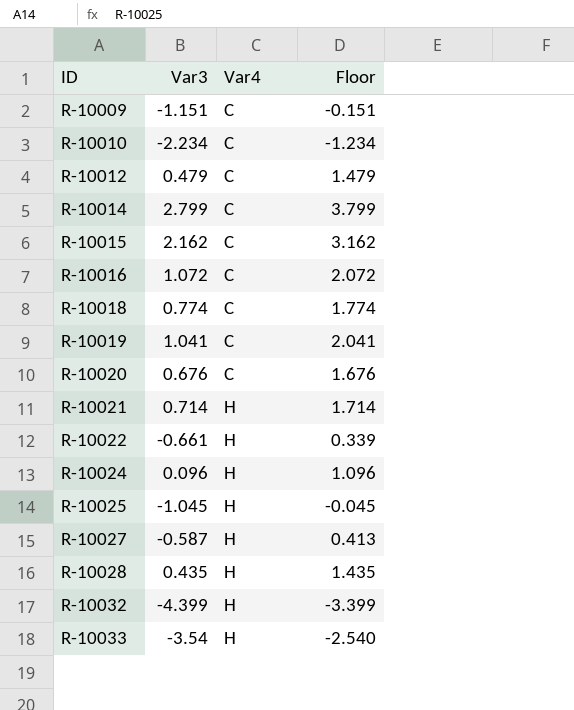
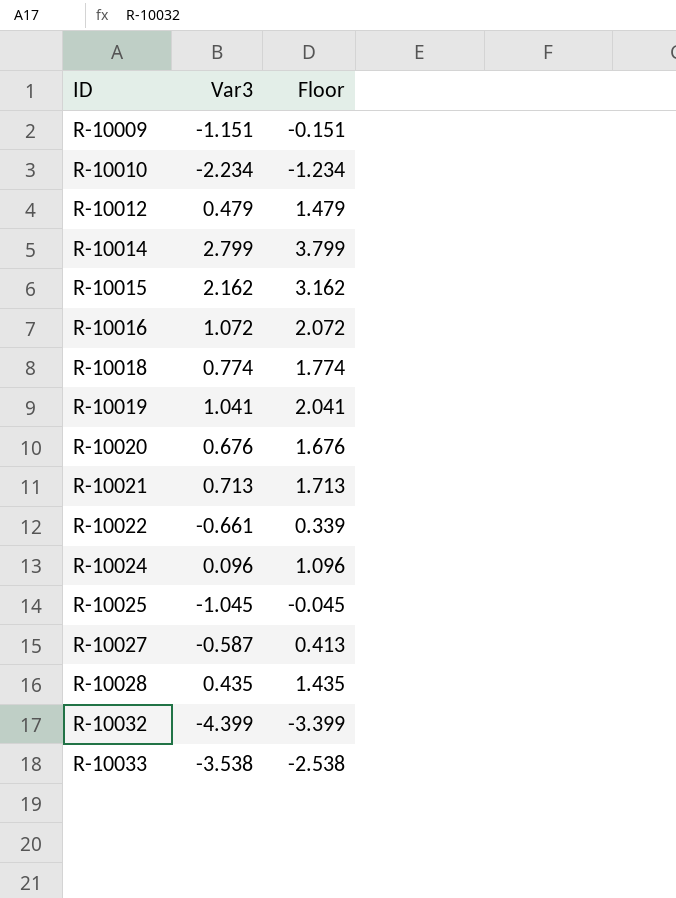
column Var4 | position: 3 -> none
R-10021 | Var3: 0.714 -> 0.713
R-10021 | Floor: 1.714 -> 1.713
R-10033 | Var3: -3.54 -> -3.538
R-10033 | Floor: -2.540 -> -2.538

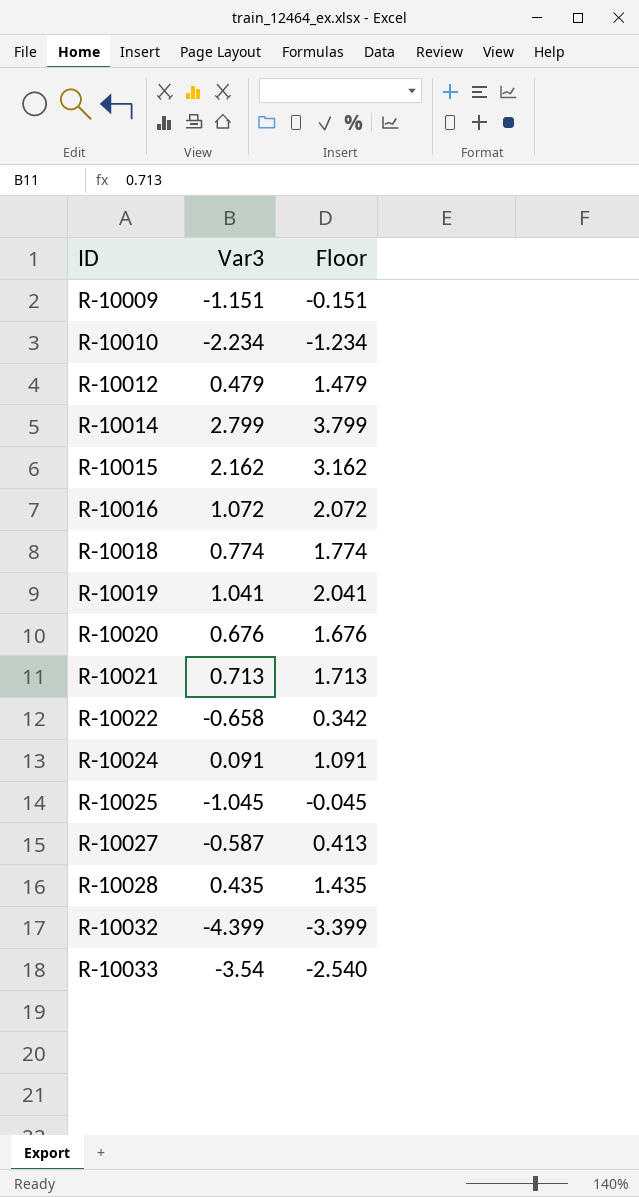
R-10022 | Var3: -0.661 -> -0.658
R-10022 | Floor: 0.339 -> 0.342
R-10024 | Var3: 0.096 -> 0.091
R-10024 | Floor: 1.096 -> 1.091
R-10033 | Var3: -3.538 -> -3.54
R-10033 | Floor: -2.538 -> -2.540

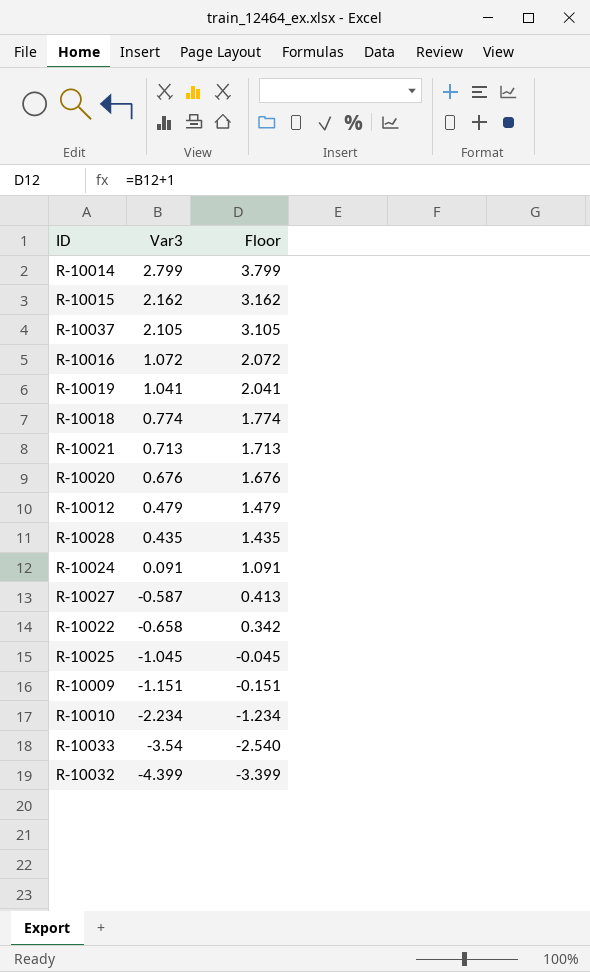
row order: ID ascending -> Var3 descending
row R-10037: none -> 2.105 | 3.105

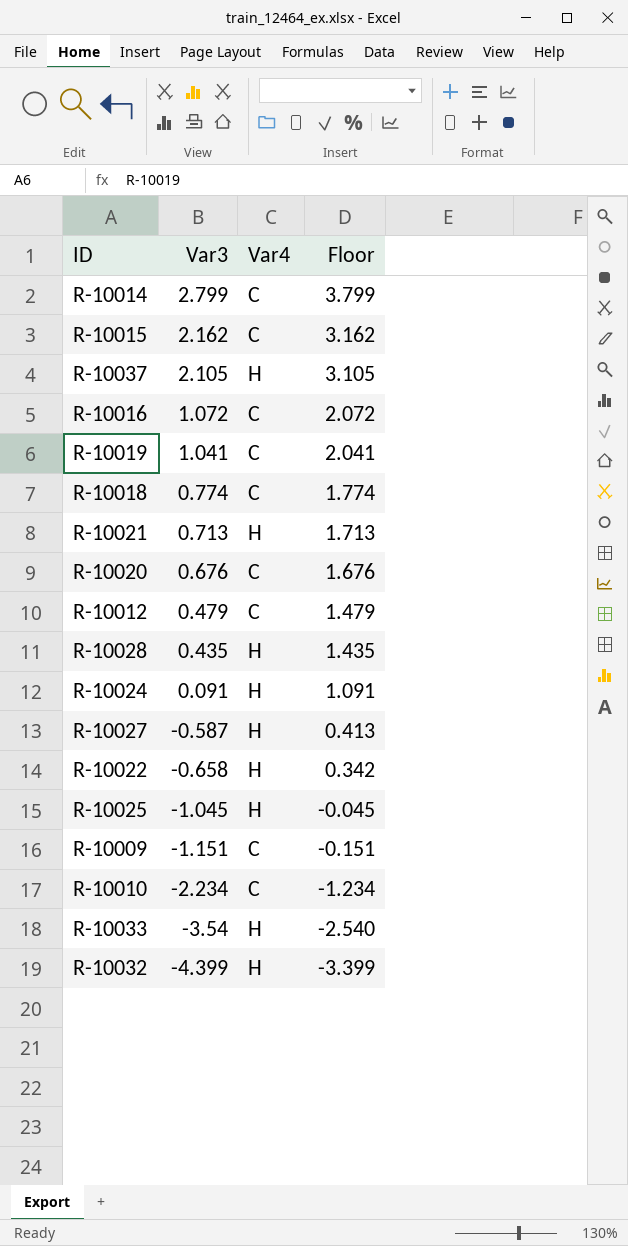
column Var4 | position: none -> 3

